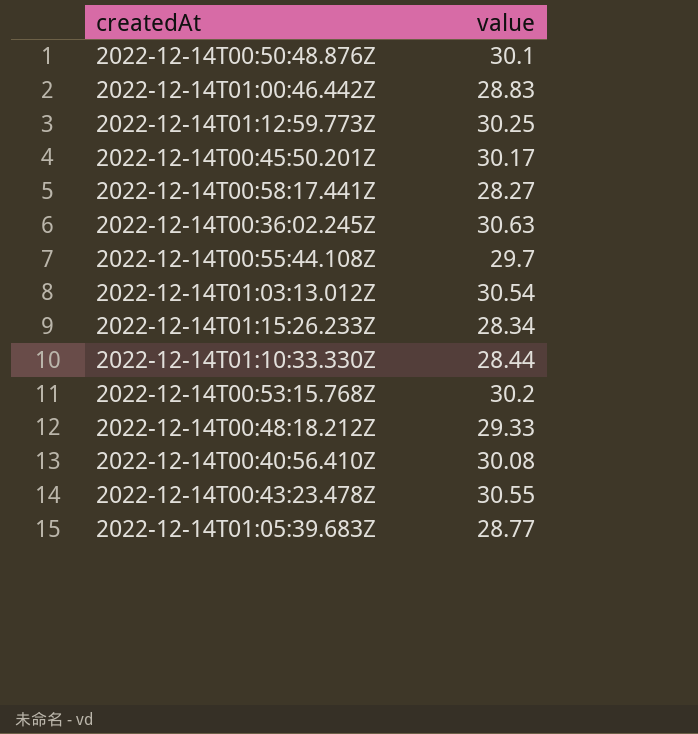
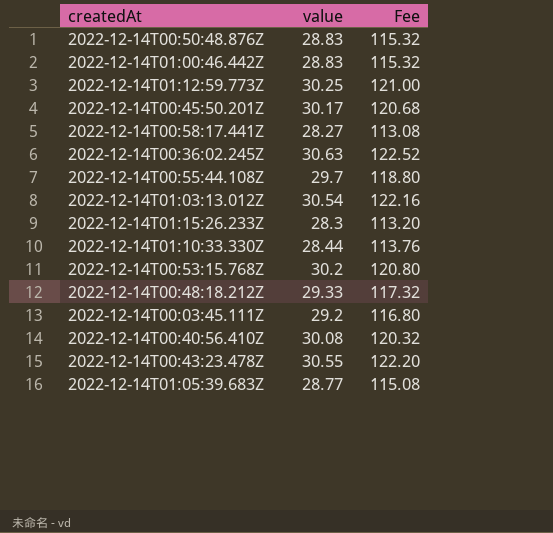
column Fee | formula: none -> [value] * 4
2022-12-14T00:50:48.876Z | value: 30.1 -> 28.83
2022-12-14T01:15:26.233Z | value: 28.34 -> 28.3
row 2022-12-14T00:03:45.111Z: none -> 29.2 | 116.80

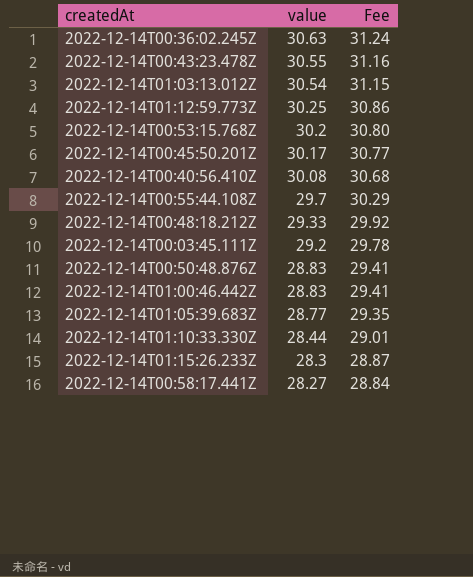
row order: none -> value descending
column Fee | formula: [value] * 4 -> [value] * 1.02

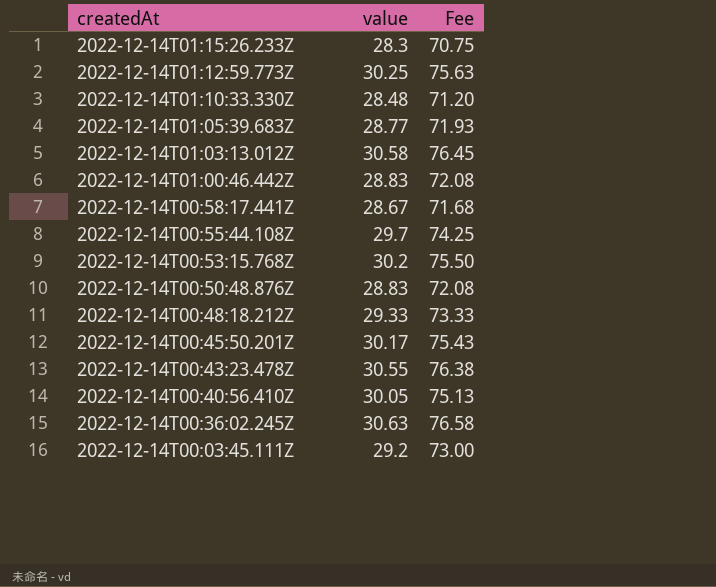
row order: value descending -> createdAt descending
column Fee | formula: [value] * 1.02 -> [value] * 2.5
2022-12-14T01:10:33.330Z | value: 28.44 -> 28.48
2022-12-14T01:03:13.012Z | value: 30.54 -> 30.58
2022-12-14T00:58:17.441Z | value: 28.27 -> 28.67
2022-12-14T00:40:56.410Z | value: 30.08 -> 30.05

